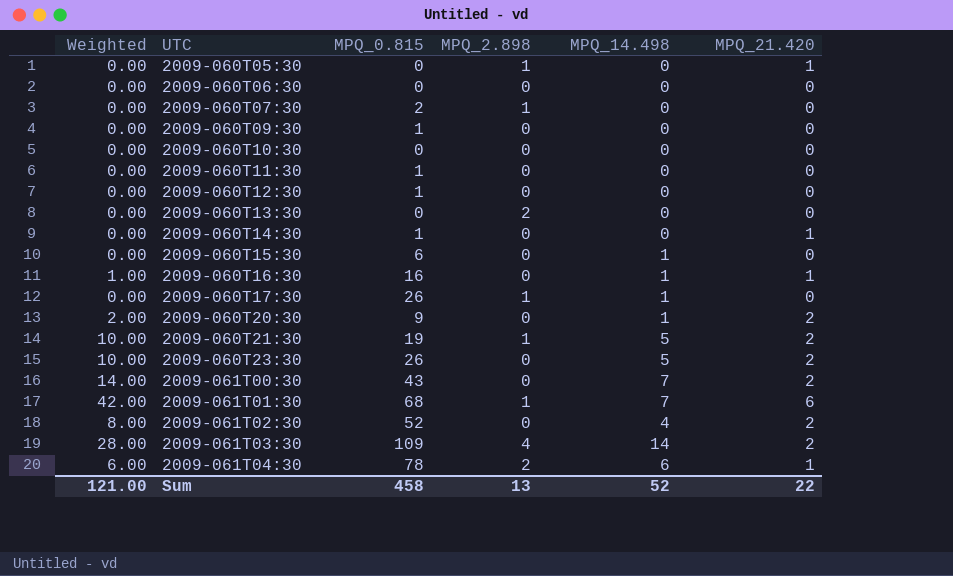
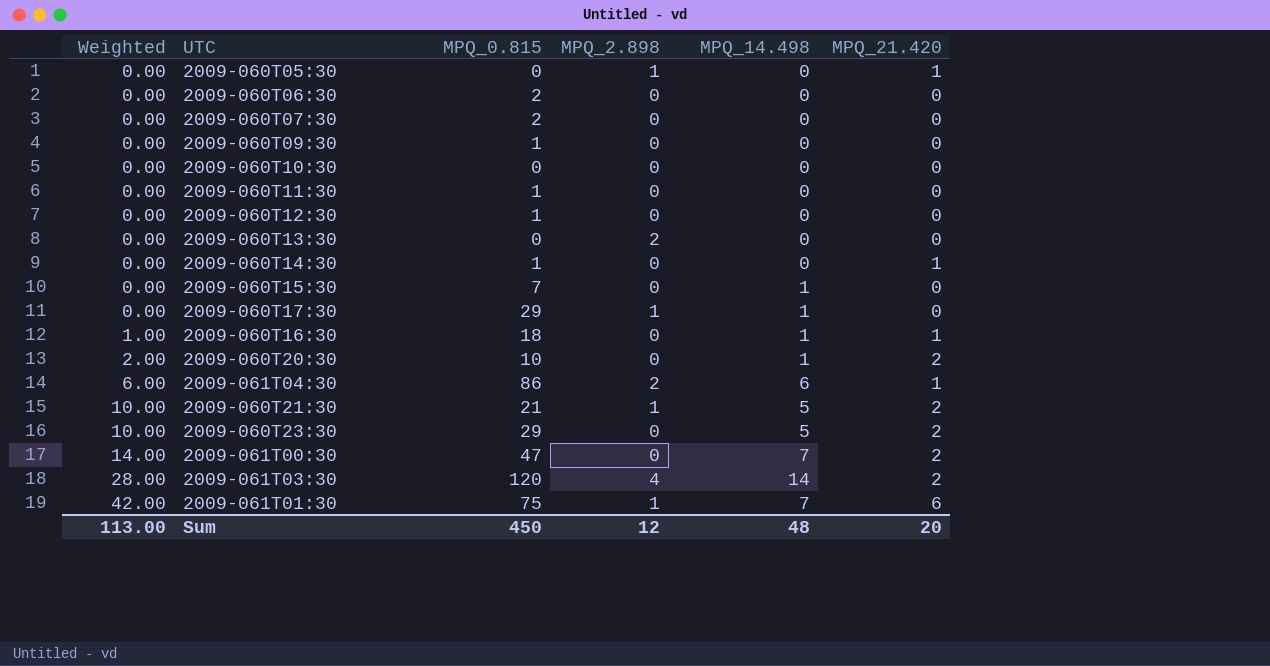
row order: UTC ascending -> Weighted ascending
row 2009-061T02:30: 8.00 | 52 | 0 | 4 | 2 -> none
2009-060T06:30 | MPQ_0.815: 0 -> 2
2009-060T07:30 | MPQ_2.898: 1 -> 0
2009-060T15:30 | MPQ_0.815: 6 -> 7
2009-060T17:30 | MPQ_0.815: 26 -> 29
2009-060T16:30 | MPQ_0.815: 16 -> 18
2009-060T20:30 | MPQ_0.815: 9 -> 10
2009-061T04:30 | MPQ_0.815: 78 -> 86
2009-060T21:30 | MPQ_0.815: 19 -> 21
2009-060T23:30 | MPQ_0.815: 26 -> 29
2009-061T00:30 | MPQ_0.815: 43 -> 47
2009-061T03:30 | MPQ_0.815: 109 -> 120
2009-061T01:30 | MPQ_0.815: 68 -> 75
Sum | Weighted: 121.00 -> 113.00
Sum | MPQ_0.815: 458 -> 450
Sum | MPQ_2.898: 13 -> 12
Sum | MPQ_14.498: 52 -> 48
Sum | MPQ_21.420: 22 -> 20

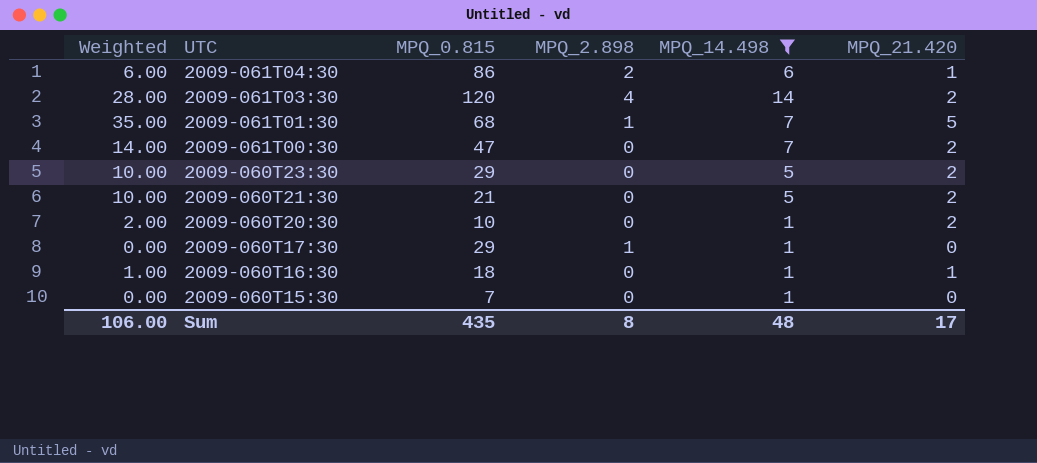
filter: none -> MPQ_14.498 != 0
row order: Weighted ascending -> UTC descending
2009-061T01:30 | Weighted: 42.00 -> 35.00
2009-061T01:30 | MPQ_0.815: 75 -> 68
2009-061T01:30 | MPQ_21.420: 6 -> 5
2009-060T21:30 | MPQ_2.898: 1 -> 0
Sum | Weighted: 113.00 -> 106.00
Sum | MPQ_0.815: 450 -> 435
Sum | MPQ_2.898: 12 -> 8
Sum | MPQ_21.420: 20 -> 17

